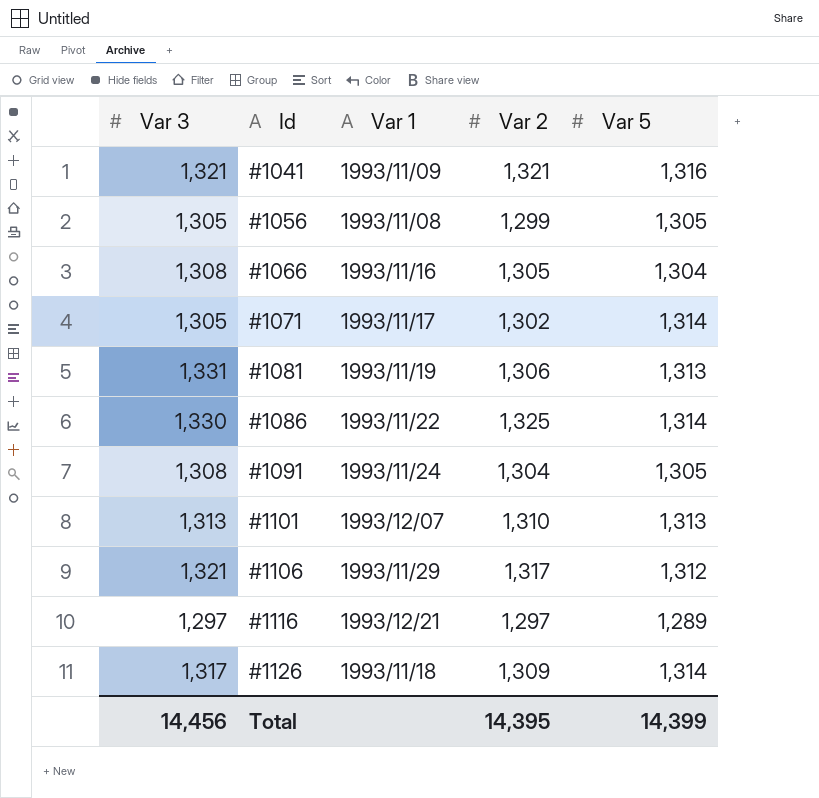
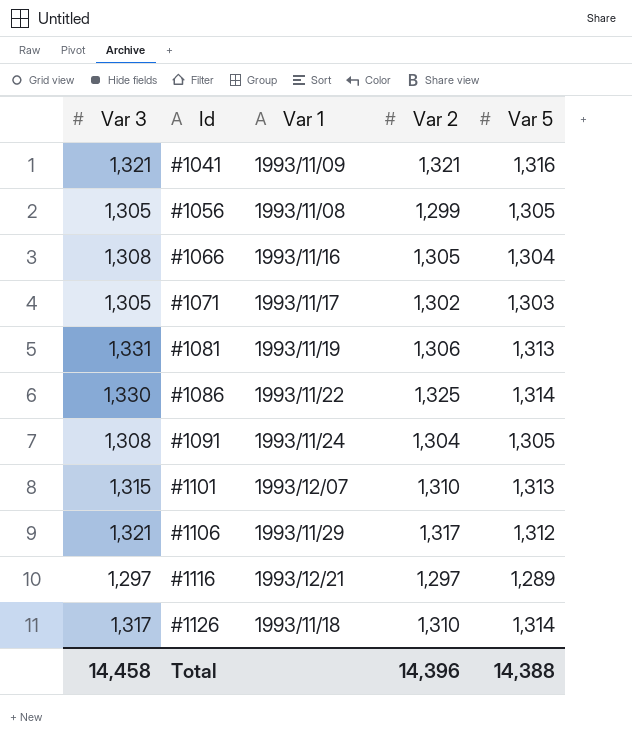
#1071 | Var 5: 1,314 -> 1,303
#1101 | Var 3: 1,313 -> 1,315
#1126 | Var 2: 1,309 -> 1,310
Total | Var 3: 14,456 -> 14,458
Total | Var 2: 14,395 -> 14,396
Total | Var 5: 14,399 -> 14,388

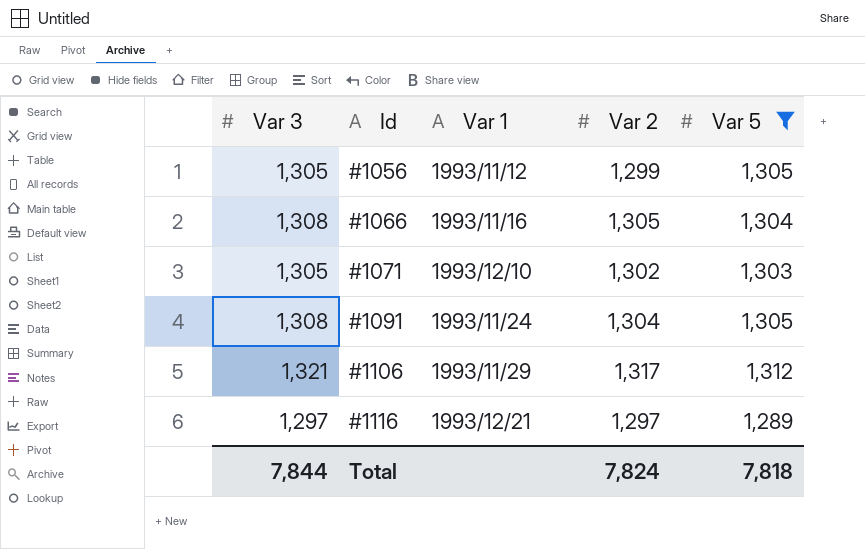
filter: none -> Var 5 <= 1,312
#1056 | Var 1: 1993/11/08 -> 1993/11/12
#1071 | Var 1: 1993/11/17 -> 1993/12/10
Total | Var 3: 14,458 -> 7,844
Total | Var 2: 14,396 -> 7,824
Total | Var 5: 14,388 -> 7,818

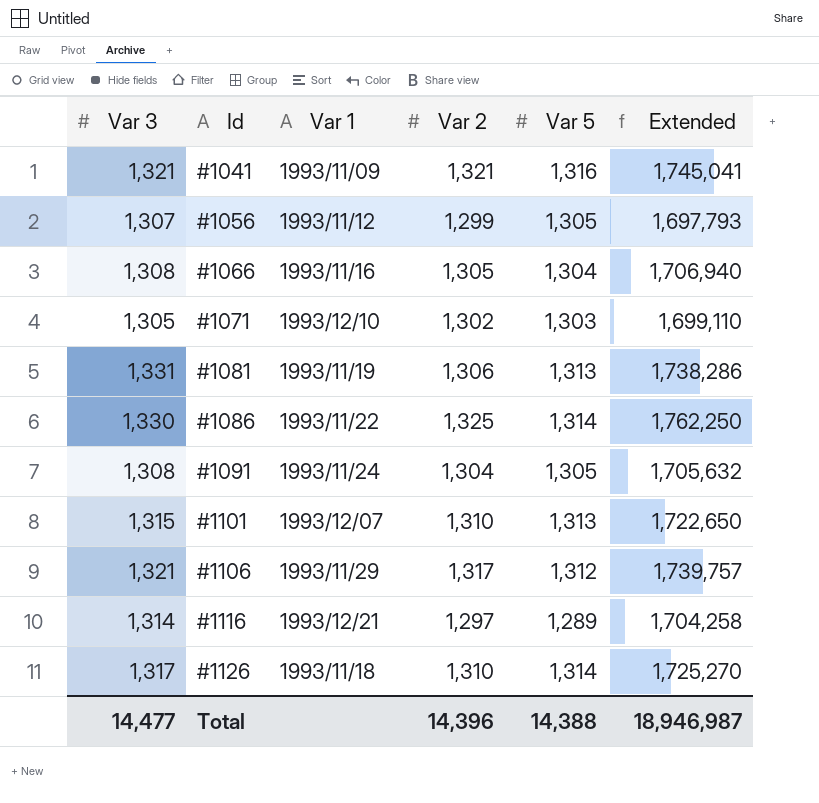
filter: Var 5 <= 1,312 -> none
column Extended | formula: none -> [Var 3] * [Var 2]
#1056 | Var 3: 1,305 -> 1,307
#1116 | Var 3: 1,297 -> 1,314
Total | Var 3: 7,844 -> 14,477
Total | Var 2: 7,824 -> 14,396
Total | Var 5: 7,818 -> 14,388

